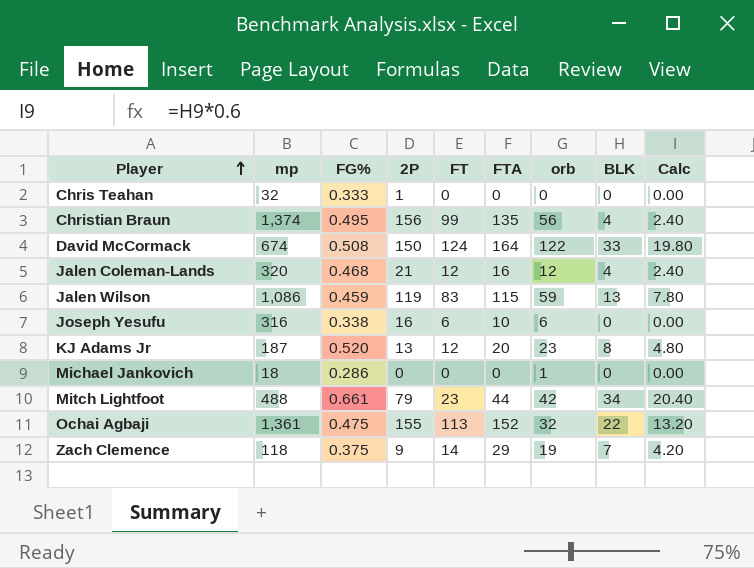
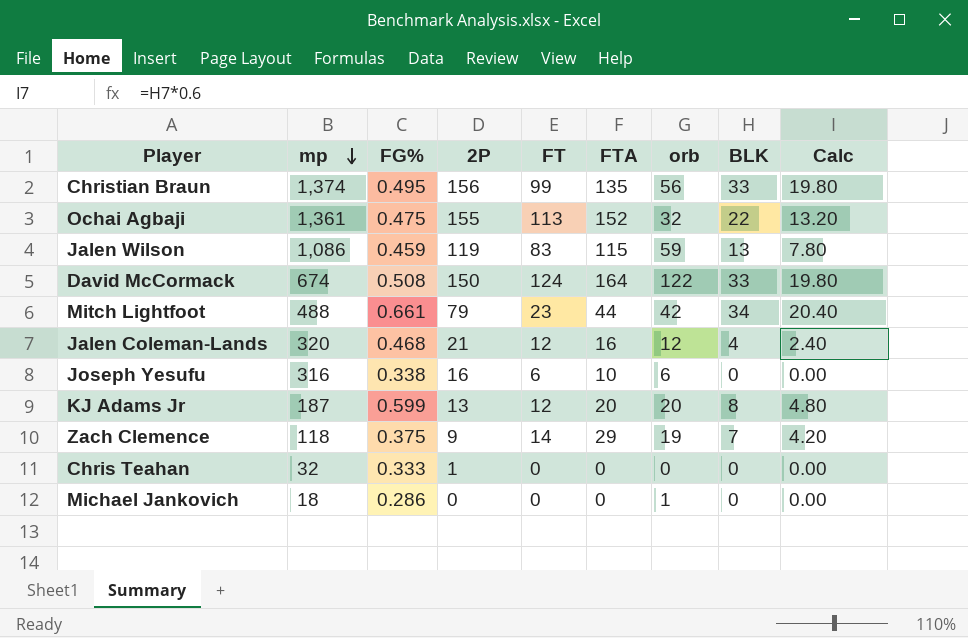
row order: Player ascending -> mp descending
Christian Braun | BLK: 4 -> 33
Christian Braun | Calc: 2.40 -> 19.80
KJ Adams Jr | FG%: 0.520 -> 0.599
KJ Adams Jr | orb: 23 -> 20

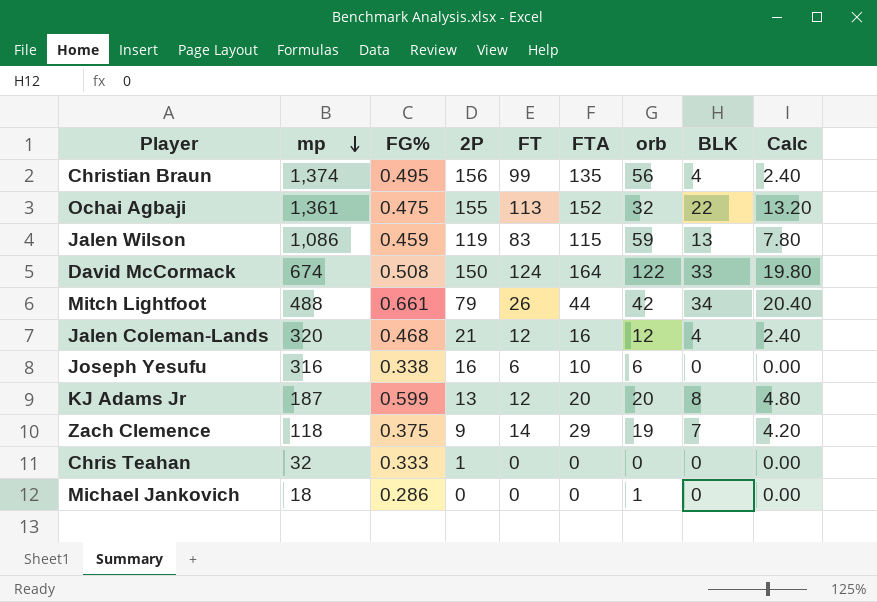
Christian Braun | BLK: 33 -> 4
Christian Braun | Calc: 19.80 -> 2.40
Mitch Lightfoot | FT: 23 -> 26

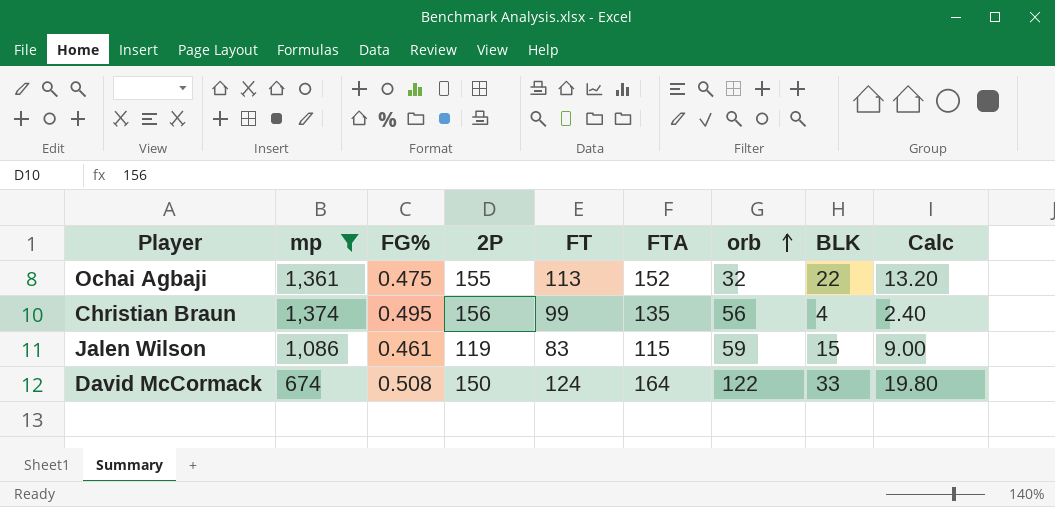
filter: none -> mp >= 674
row order: mp descending -> orb ascending
Jalen Wilson | FG%: 0.459 -> 0.461
Jalen Wilson | BLK: 13 -> 15
Jalen Wilson | Calc: 7.80 -> 9.00

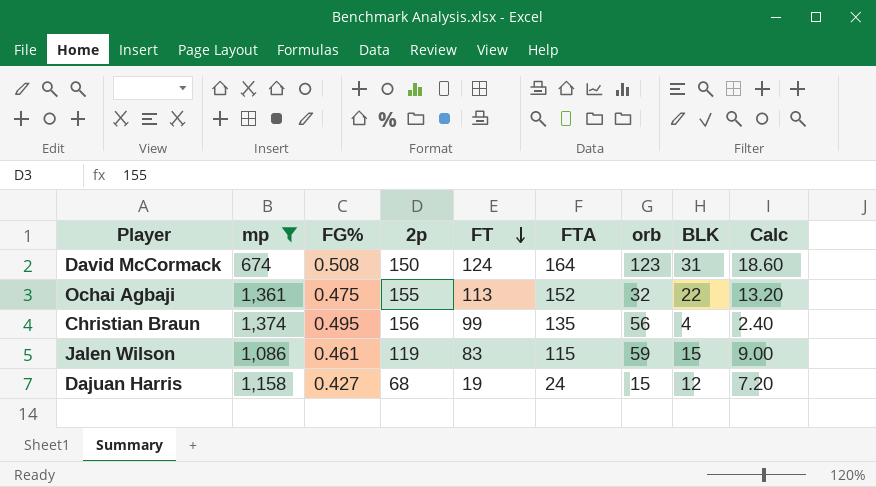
row order: orb ascending -> FT descending
column name: 2P -> 2p
David McCormack | orb: 122 -> 123
David McCormack | BLK: 33 -> 31
David McCormack | Calc: 19.80 -> 18.60
row Dajuan Harris: none -> 1,158 | 0.427 | 68 | 19 | 24 | 15 | 12 | 7.20

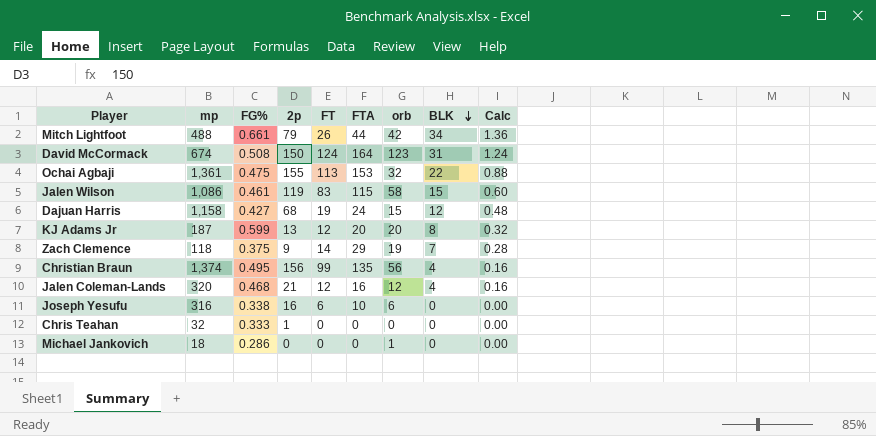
filter: mp >= 674 -> none
row order: FT descending -> BLK descending
column Calc | formula: [BLK] * 0.6 -> [BLK] * 0.04
Ochai Agbaji | FTA: 152 -> 153
Jalen Wilson | orb: 59 -> 58

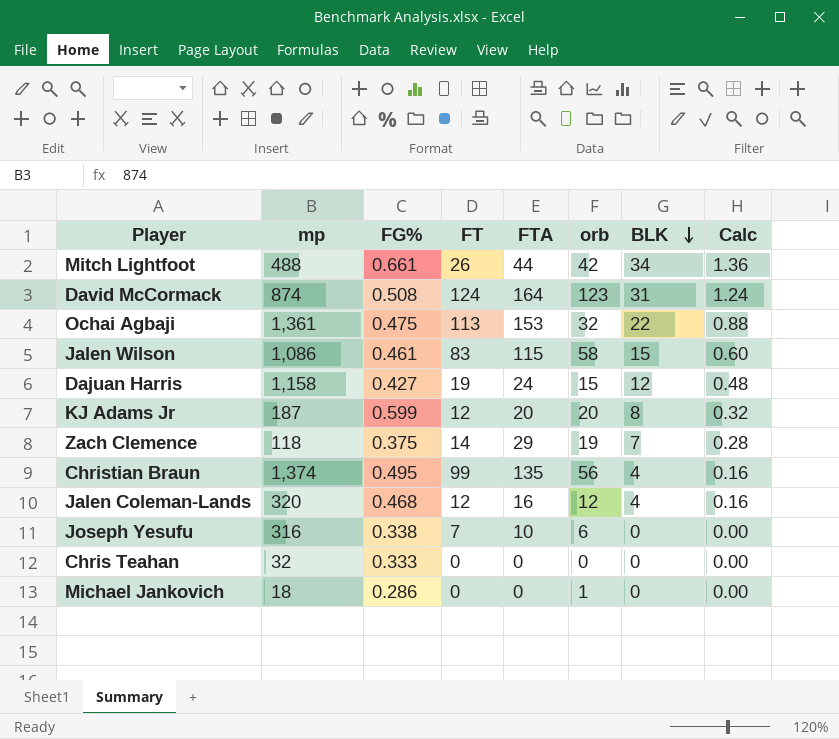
column 2p | position: 4 -> none
David McCormack | mp: 674 -> 874
Joseph Yesufu | FT: 6 -> 7

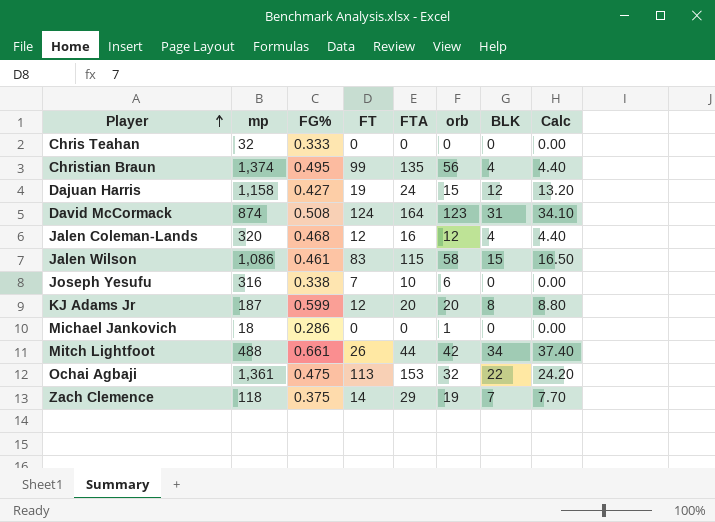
row order: BLK descending -> Player ascending
column Calc | formula: [BLK] * 0.04 -> [BLK] * 1.1

